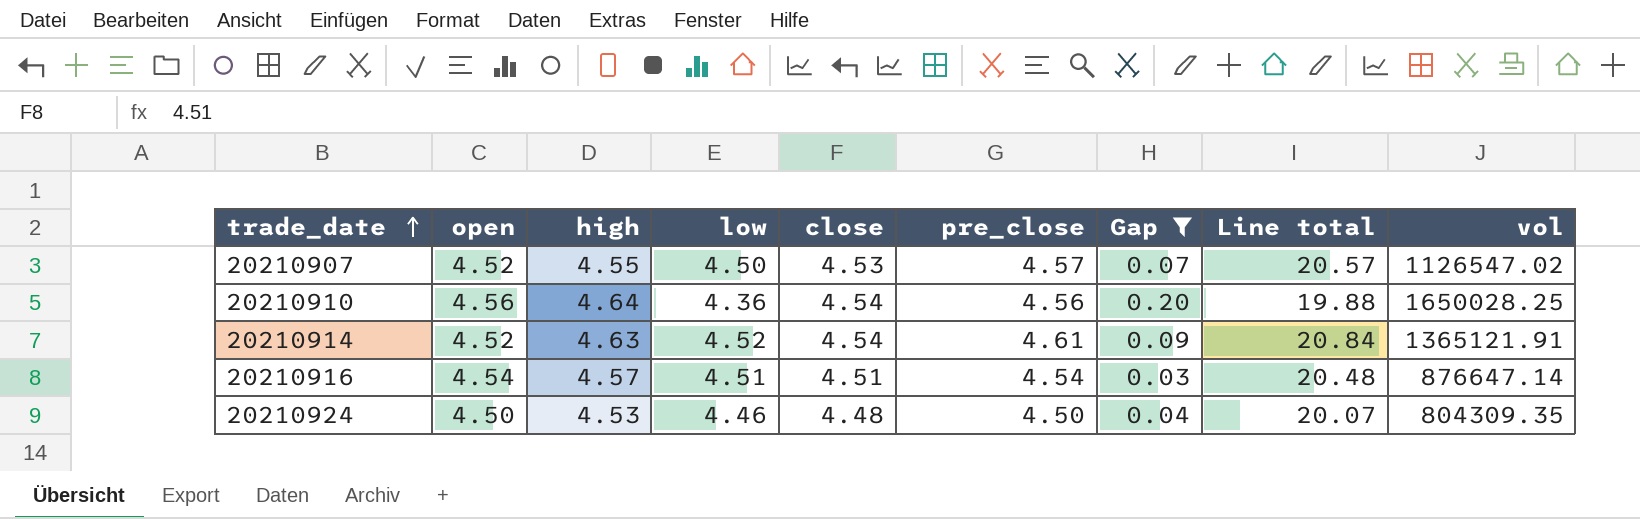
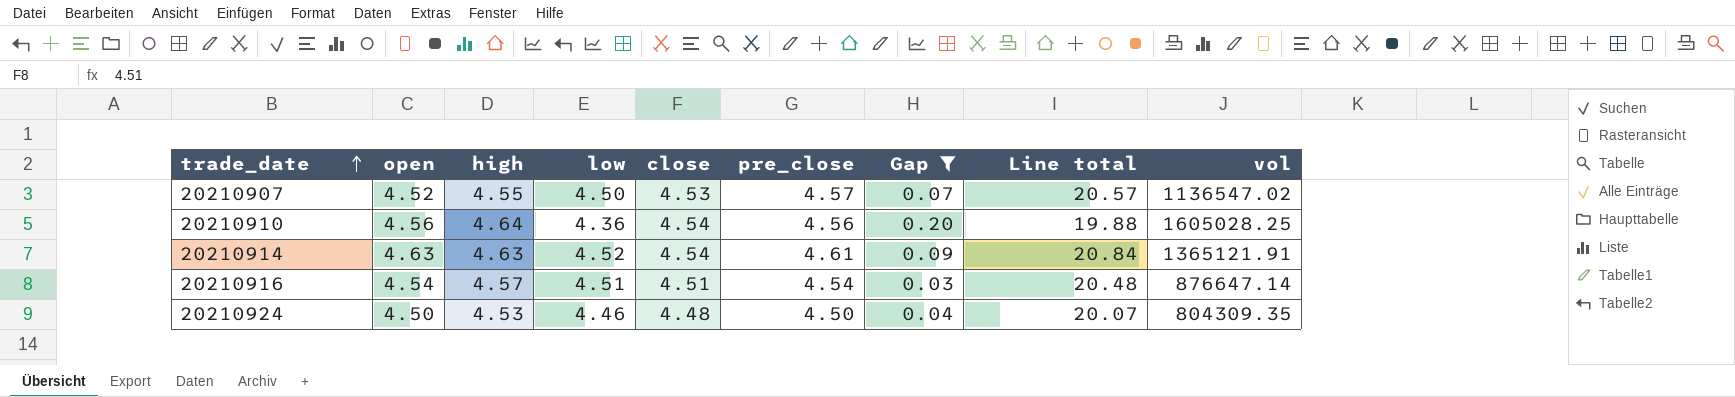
20210907 | vol: 1126547.02 -> 1136547.02
20210910 | vol: 1650028.25 -> 1605028.25
20210914 | open: 4.52 -> 4.63

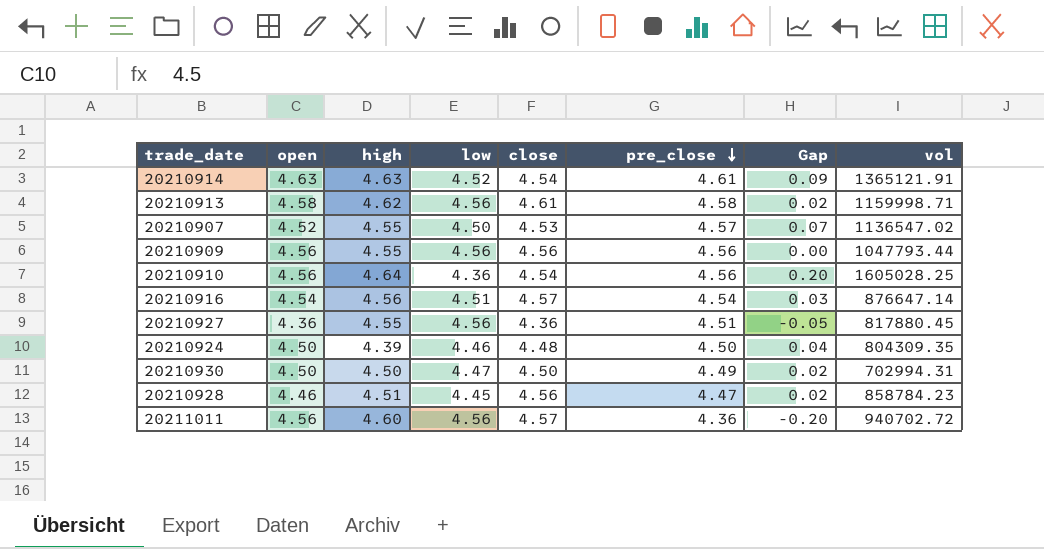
filter: Gap >= 0.03 -> none
row order: trade_date ascending -> pre_close descending
column Line total | formula: [low] * [pre_close] -> none
20210916 | high: 4.57 -> 4.56
20210916 | close: 4.51 -> 4.57
20210924 | high: 4.53 -> 4.39

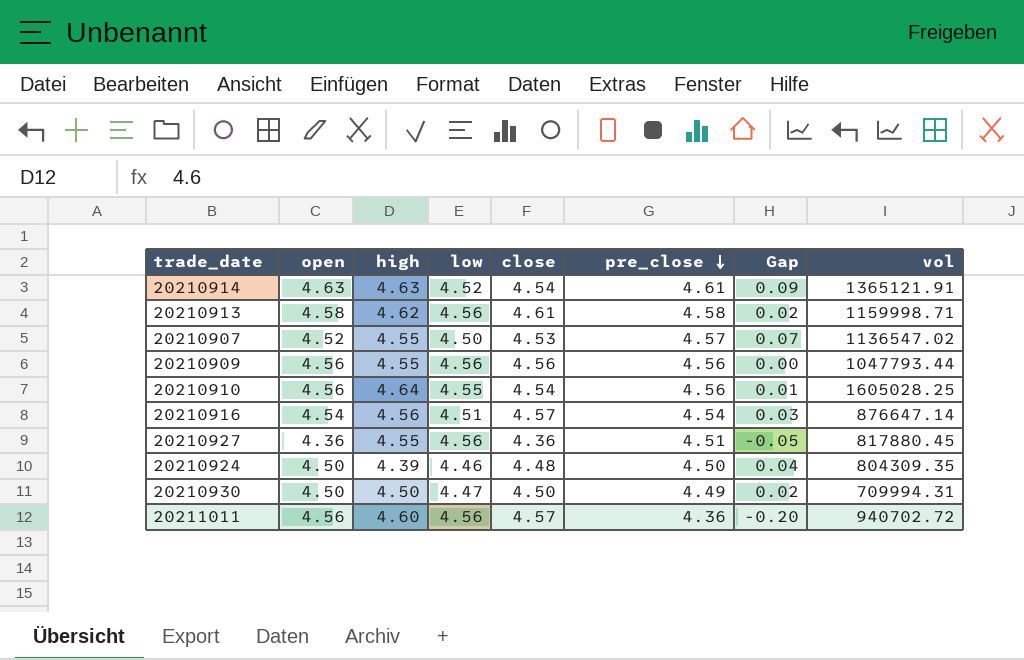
row 20210928: 4.46 | 4.51 | 4.45 | 4.56 | 4.47 | 0.02 | 858784.23 -> none
20210910 | low: 4.36 -> 4.55
20210910 | Gap: 0.20 -> 0.01
20210930 | vol: 702994.31 -> 709994.31

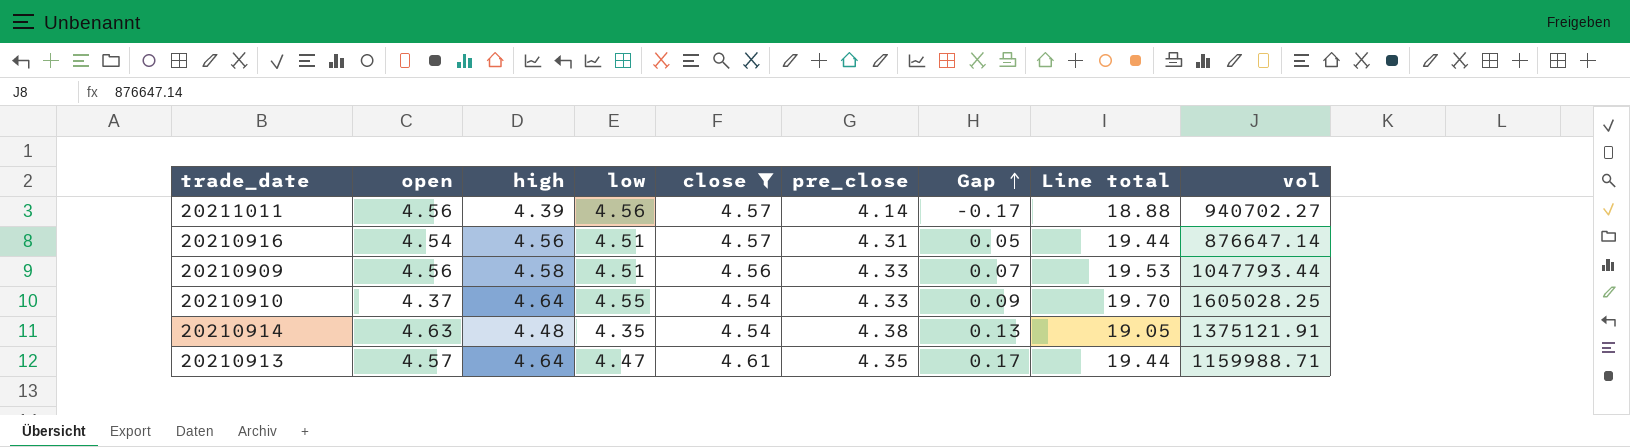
filter: none -> close >= 4.54
row order: pre_close descending -> Gap ascending
column Gap | formula: [pre_close] - [low] -> [high] - [low]
column Line total | formula: none -> [low] * [pre_close]
20211011 | high: 4.60 -> 4.39
20211011 | pre_close: 4.36 -> 4.14
20211011 | vol: 940702.72 -> 940702.27
20210916 | pre_close: 4.54 -> 4.31
20210909 | high: 4.55 -> 4.58
20210909 | low: 4.56 -> 4.51
20210909 | pre_close: 4.56 -> 4.33
20210910 | open: 4.56 -> 4.37
20210910 | pre_close: 4.56 -> 4.33
20210914 | high: 4.63 -> 4.48
20210914 | low: 4.52 -> 4.35
20210914 | pre_close: 4.61 -> 4.38
20210914 | vol: 1365121.91 -> 1375121.91
20210913 | open: 4.58 -> 4.57
20210913 | high: 4.62 -> 4.64
20210913 | low: 4.56 -> 4.47
20210913 | pre_close: 4.58 -> 4.35
20210913 | vol: 1159998.71 -> 1159988.71

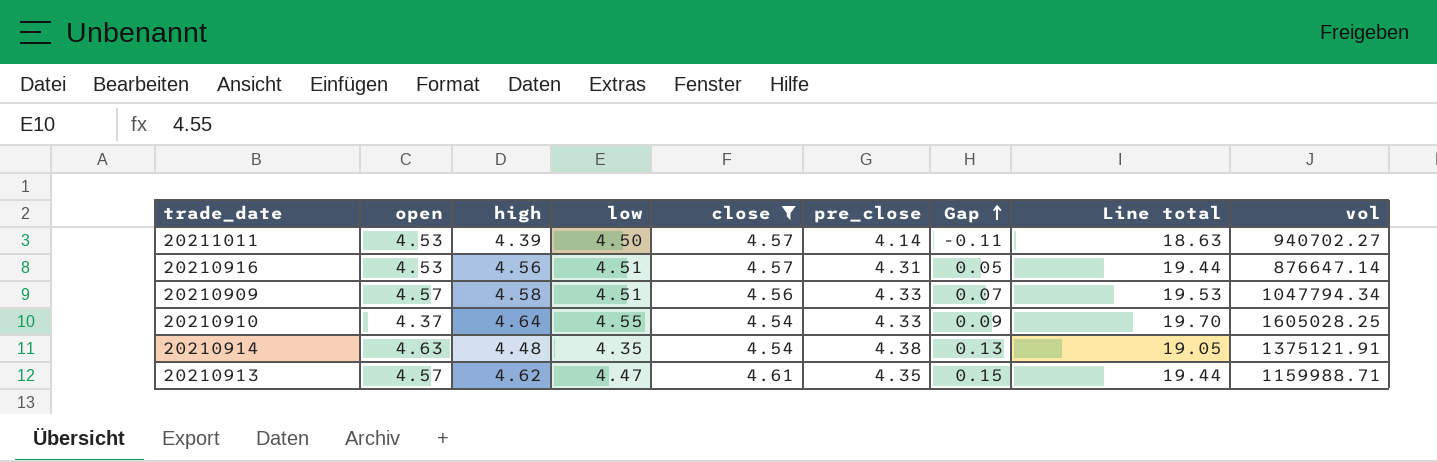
20211011 | open: 4.56 -> 4.53
20211011 | low: 4.56 -> 4.50
20211011 | Gap: -0.17 -> -0.11
20211011 | Line total: 18.88 -> 18.63
20210916 | open: 4.54 -> 4.53
20210909 | open: 4.56 -> 4.57
20210909 | vol: 1047793.44 -> 1047794.34
20210913 | high: 4.64 -> 4.62
20210913 | Gap: 0.17 -> 0.15

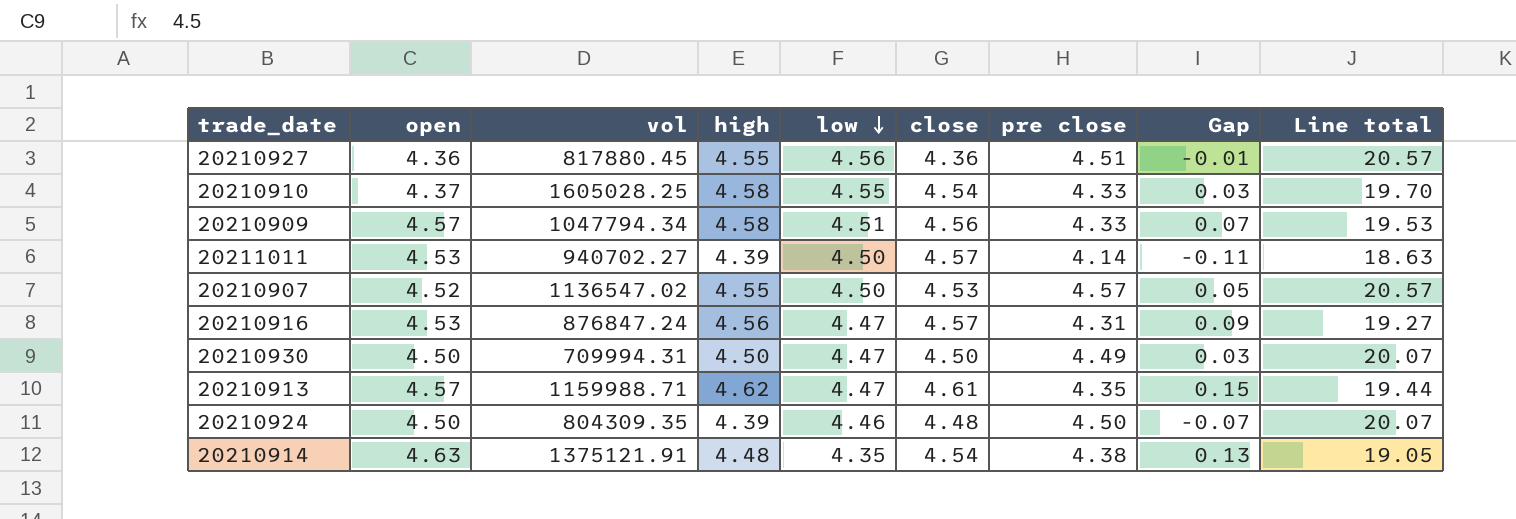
filter: close >= 4.54 -> none
row order: Gap ascending -> low descending
column vol | position: 9 -> 3
column name: pre_close -> pre close
20210910 | high: 4.64 -> 4.58
20210910 | Gap: 0.09 -> 0.03
20210916 | vol: 876647.14 -> 876847.24
20210916 | low: 4.51 -> 4.47
20210916 | Gap: 0.05 -> 0.09
20210916 | Line total: 19.44 -> 19.27

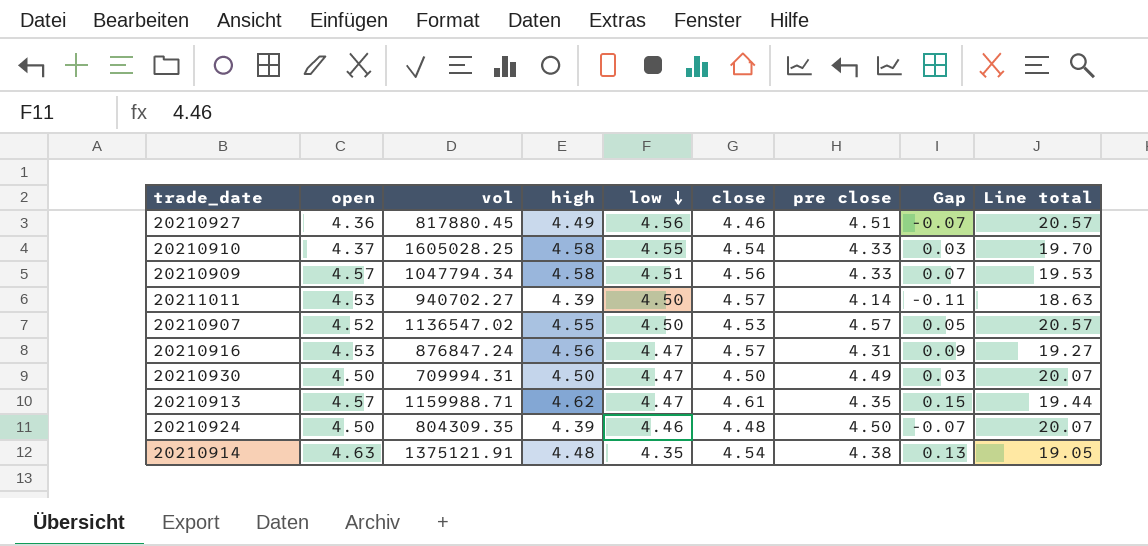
20210927 | high: 4.55 -> 4.49
20210927 | close: 4.36 -> 4.46
20210927 | Gap: -0.01 -> -0.07

